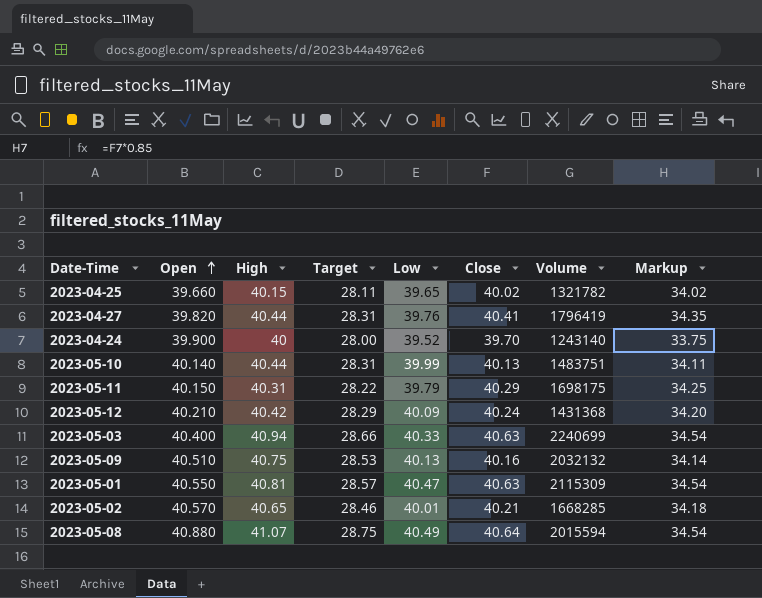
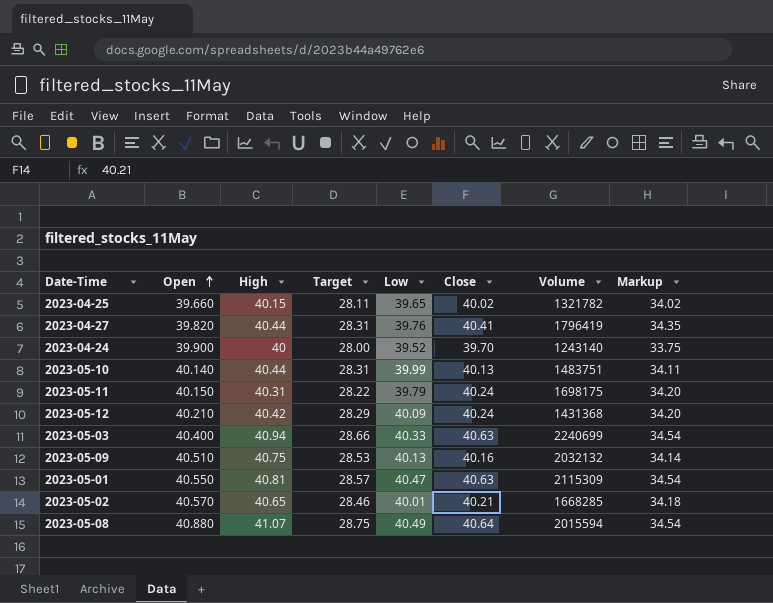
2023-05-11 | Close: 40.29 -> 40.24
2023-05-11 | Markup: 34.25 -> 34.20

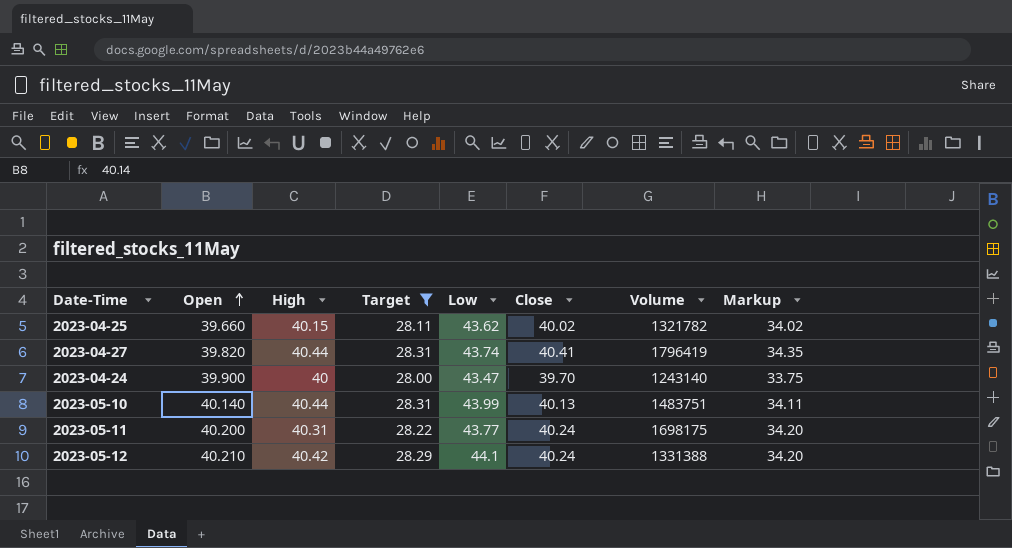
filter: none -> Target <= 28.31
2023-04-25 | Low: 39.65 -> 43.62
2023-04-27 | Low: 39.76 -> 43.74
2023-04-24 | Low: 39.52 -> 43.47
2023-05-10 | Low: 39.99 -> 43.99
2023-05-11 | Open: 40.150 -> 40.200
2023-05-11 | Low: 39.79 -> 43.77
2023-05-12 | Low: 40.09 -> 44.1
2023-05-12 | Volume: 1431368 -> 1331388

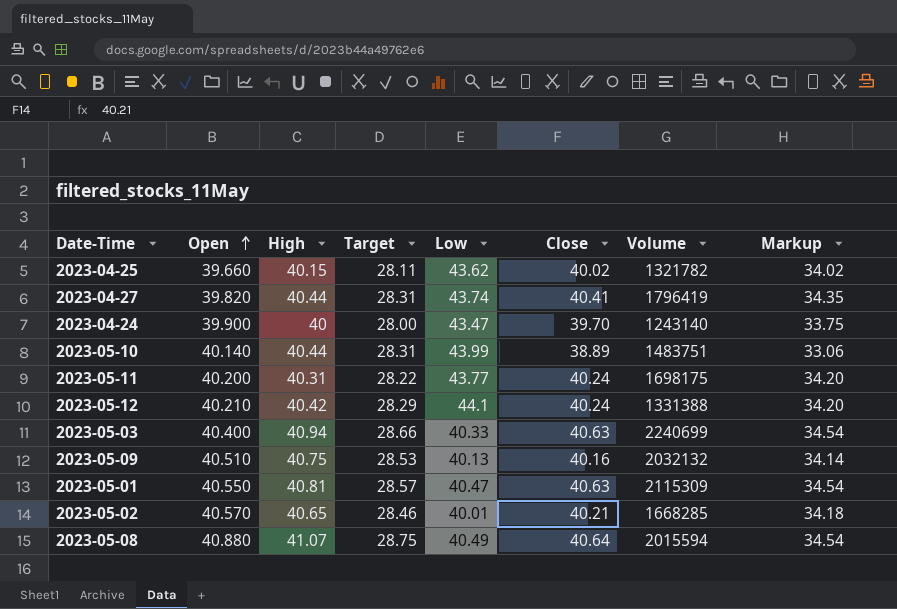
filter: Target <= 28.31 -> none
2023-05-10 | Close: 40.13 -> 38.89
2023-05-10 | Markup: 34.11 -> 33.06

